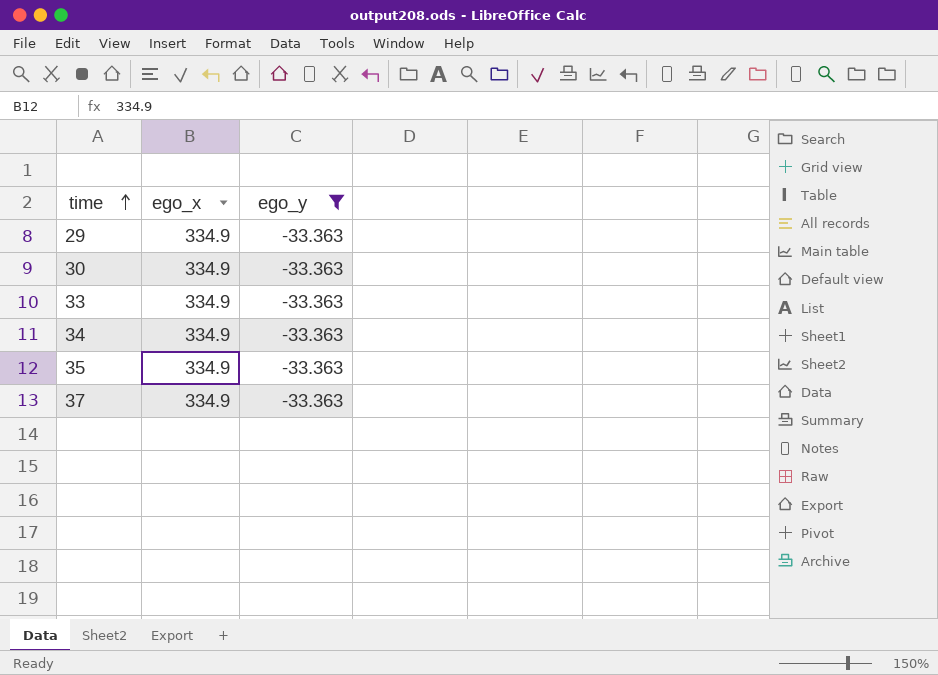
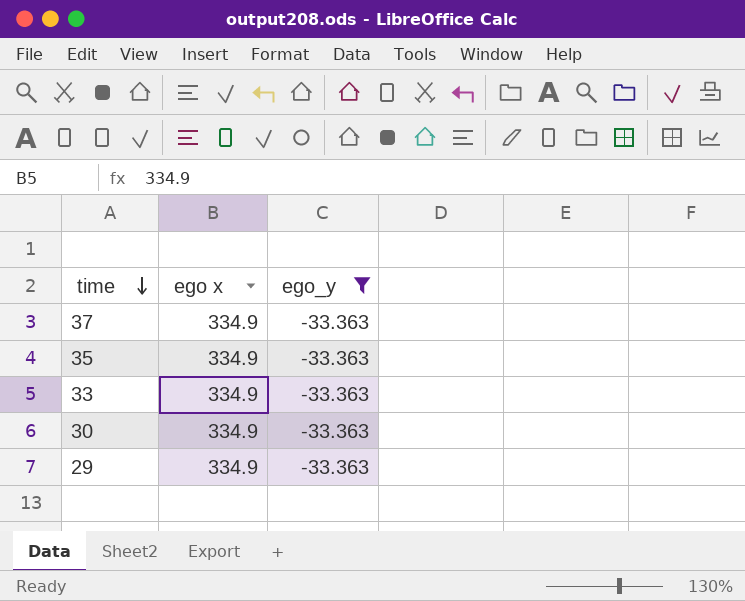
row order: time ascending -> time descending
column name: ego_x -> ego x
row 34: 334.9 | -33.363 -> none

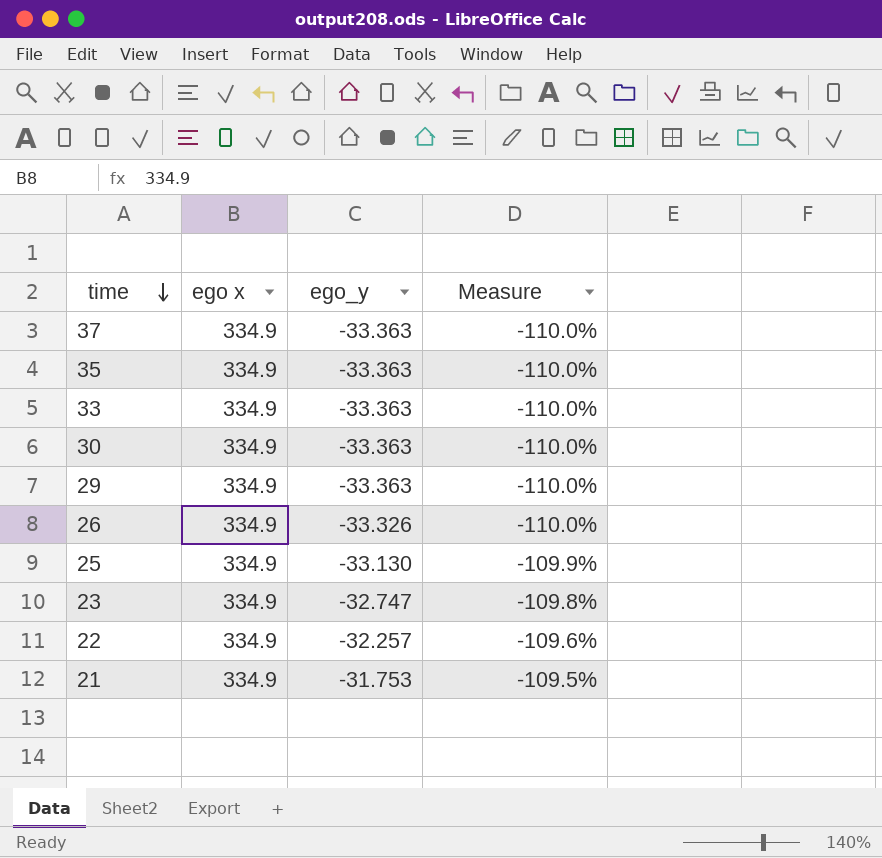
filter: ego_y = -33.363 -> none
column Measure | formula: none -> ([ego_y] - [ego x]) / [ego x]

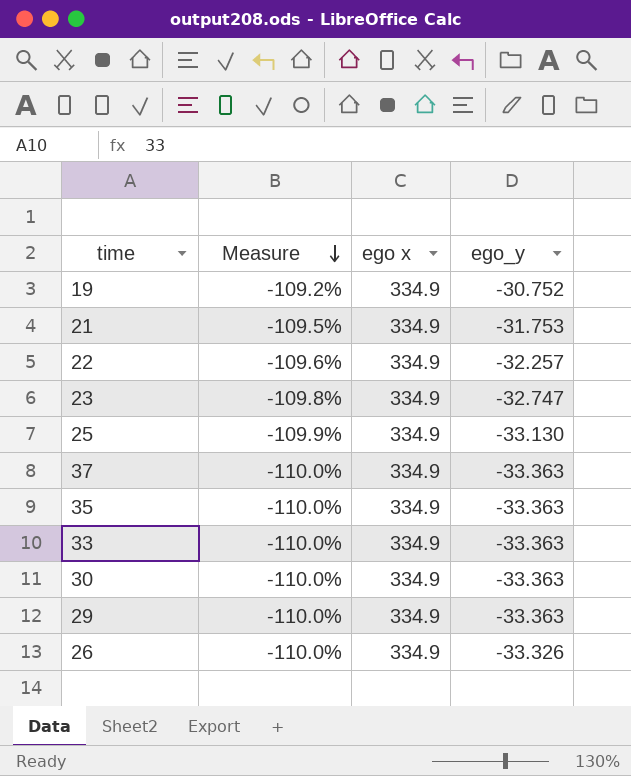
row order: time descending -> Measure descending
column Measure | position: 4 -> 2
row 19: none -> -109.2% | 334.9 | -30.752

